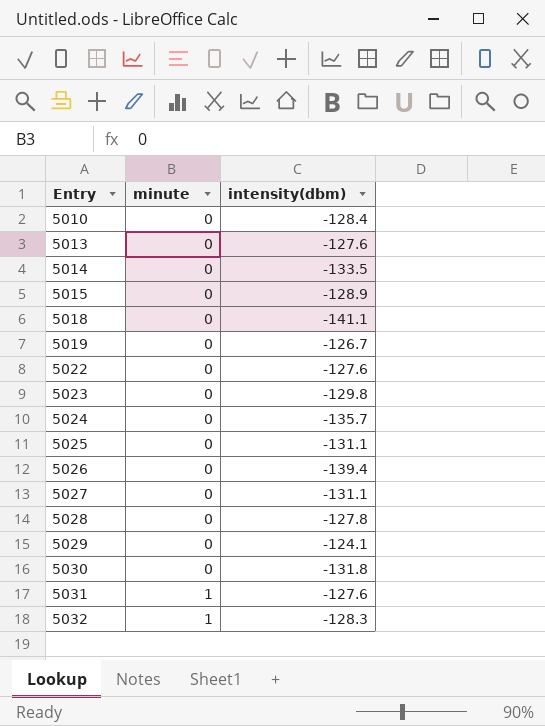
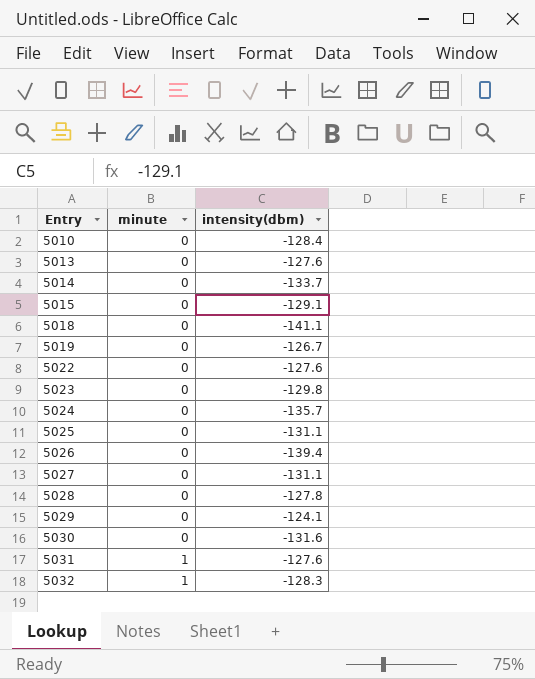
5014 | intensity(dbm): -133.5 -> -133.7
5015 | intensity(dbm): -128.9 -> -129.1
5030 | intensity(dbm): -131.8 -> -131.6

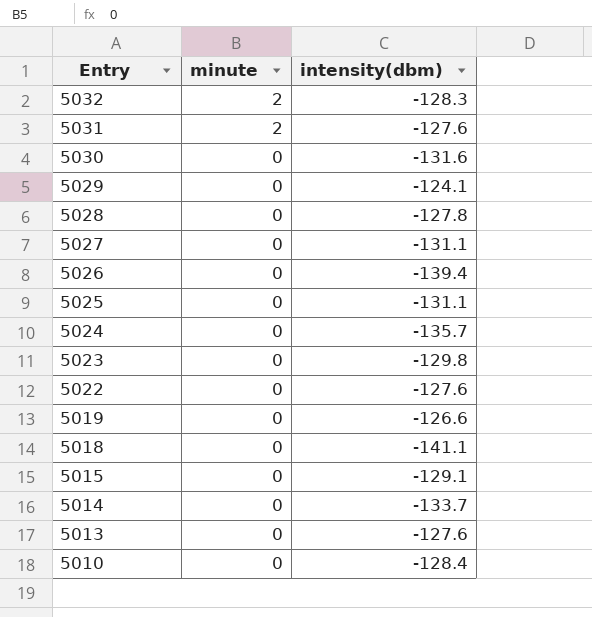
row order: Entry ascending -> Entry descending
5032 | minute: 1 -> 2
5031 | minute: 1 -> 2
5019 | intensity(dbm): -126.7 -> -126.6

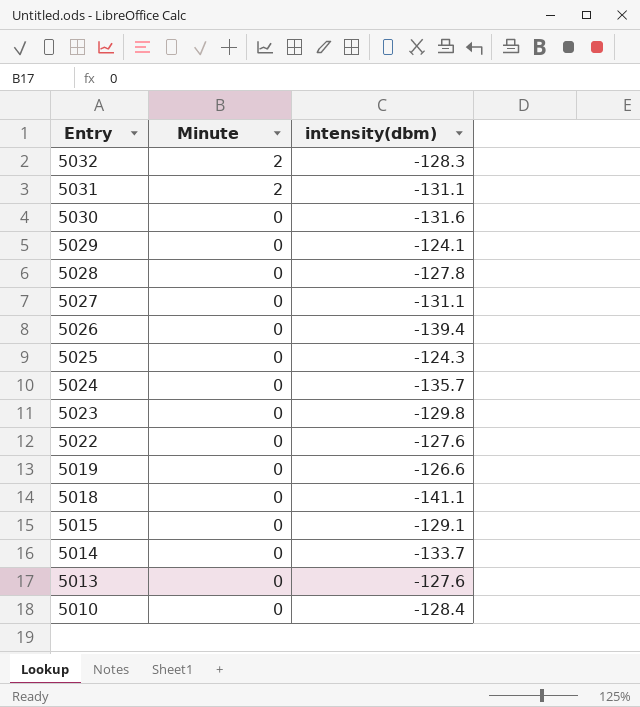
column name: minute -> Minute
5031 | intensity(dbm): -127.6 -> -131.1
5025 | intensity(dbm): -131.1 -> -124.3

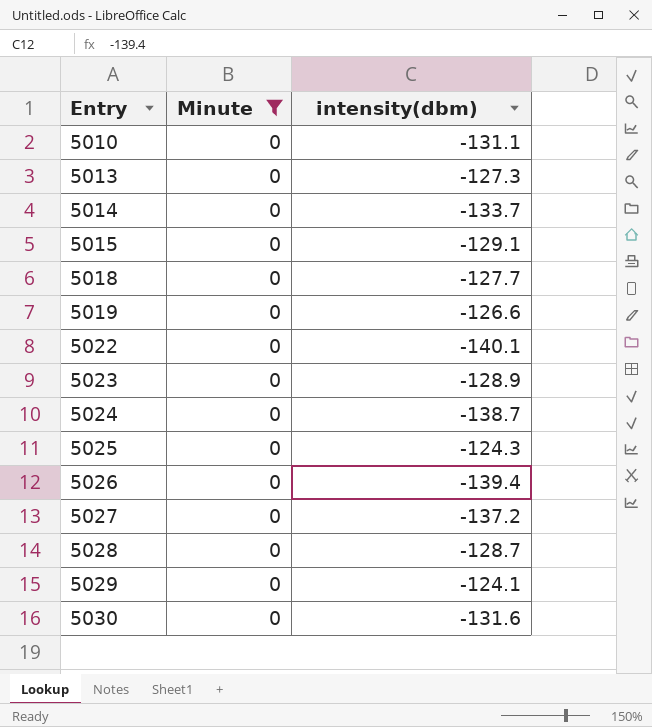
filter: none -> Minute = 0
row order: Entry descending -> Entry ascending
5010 | intensity(dbm): -128.4 -> -131.1
5013 | intensity(dbm): -127.6 -> -127.3
5018 | intensity(dbm): -141.1 -> -127.7
5022 | intensity(dbm): -127.6 -> -140.1
5023 | intensity(dbm): -129.8 -> -128.9
5024 | intensity(dbm): -135.7 -> -138.7
5027 | intensity(dbm): -131.1 -> -137.2
5028 | intensity(dbm): -127.8 -> -128.7

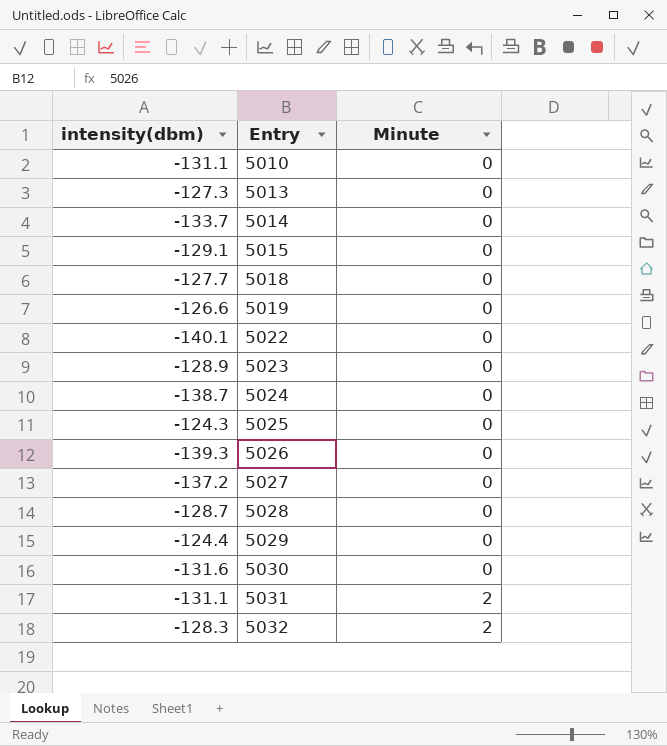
filter: Minute = 0 -> none
column intensity(dbm) | position: 3 -> 1
5026 | intensity(dbm): -139.4 -> -139.3
5029 | intensity(dbm): -124.1 -> -124.4

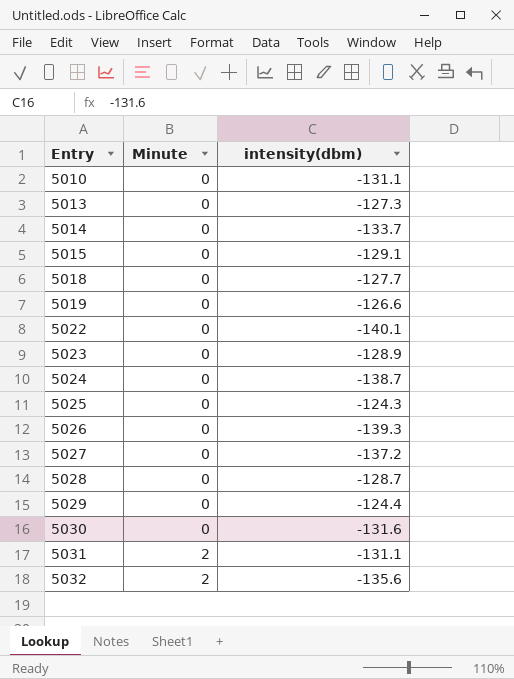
column intensity(dbm) | position: 1 -> 3
5032 | intensity(dbm): -128.3 -> -135.6

